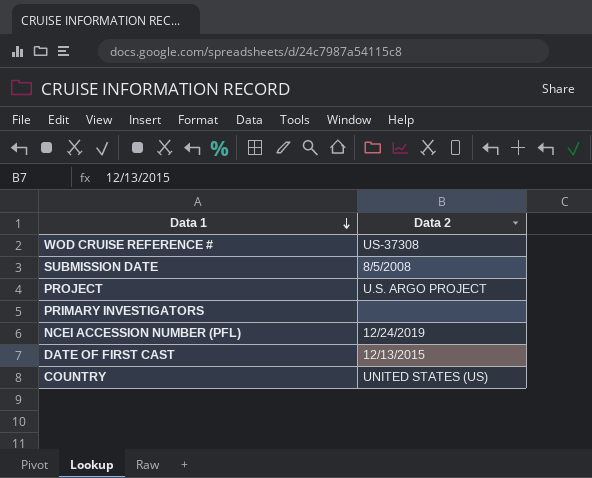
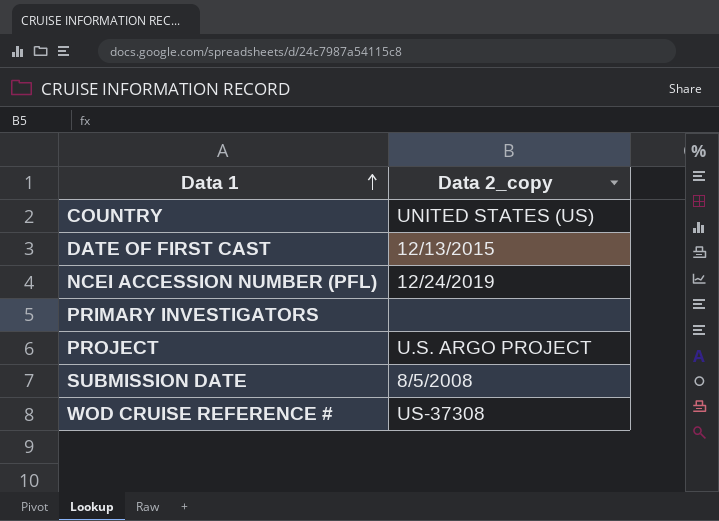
row order: Data 1 descending -> Data 1 ascending
column name: Data 2 -> Data 2_copy

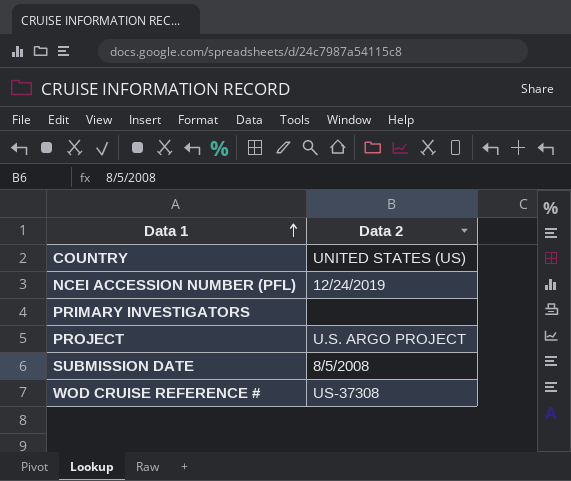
column name: Data 2_copy -> Data 2
row DATE OF FIRST CAST: 12/13/2015 -> none

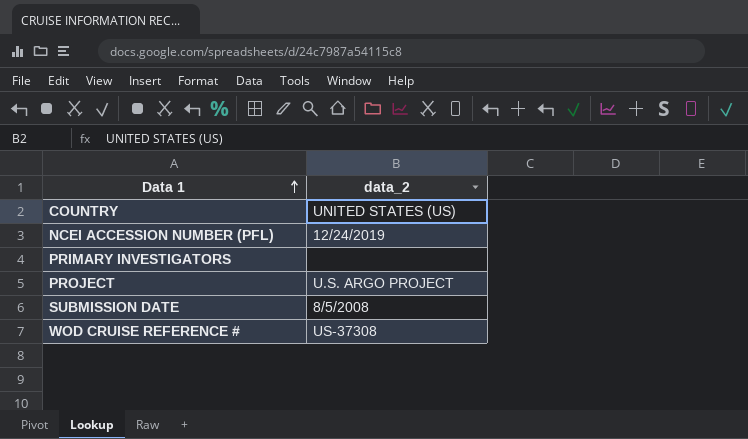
column name: Data 2 -> data_2

